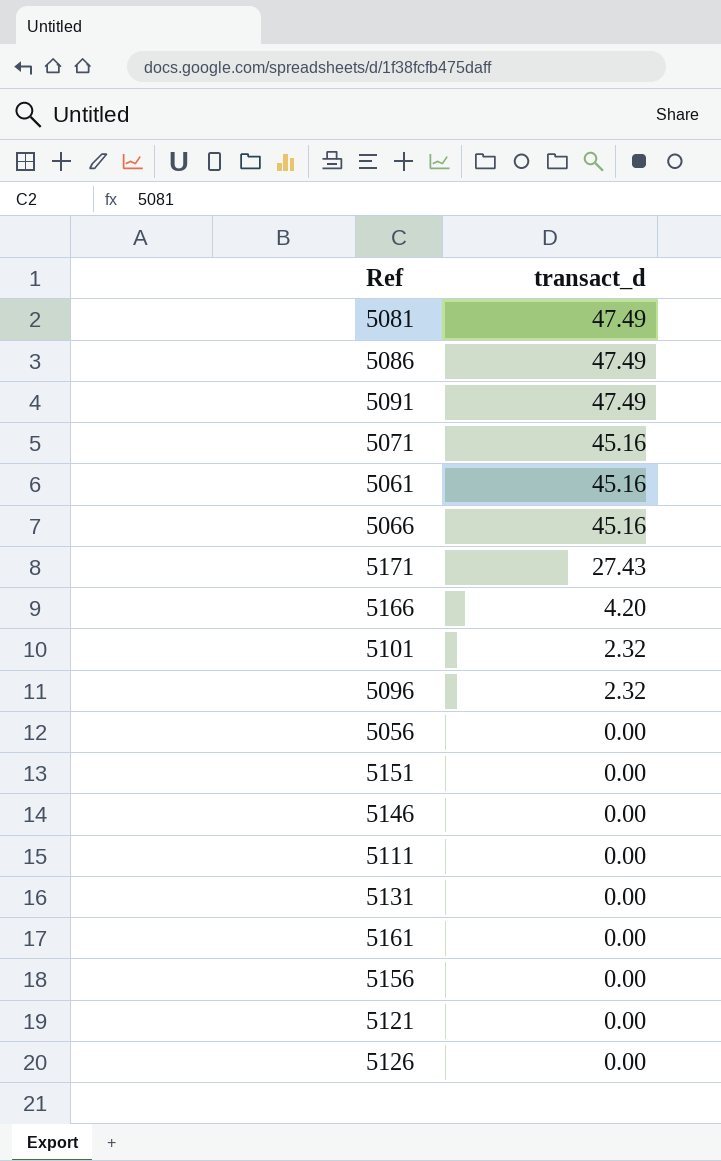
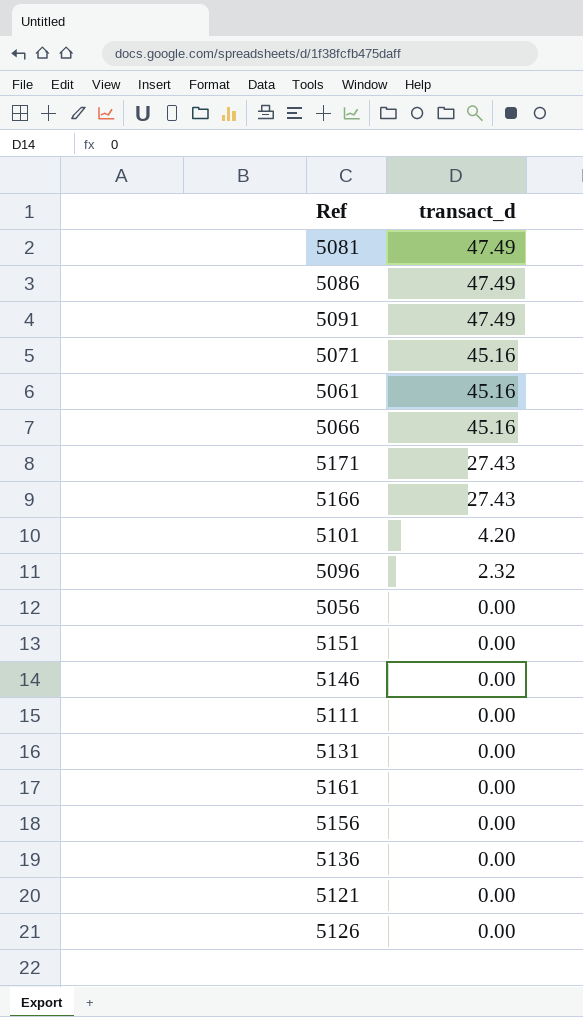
5166 | transact_d: 4.20 -> 27.43
5101 | transact_d: 2.32 -> 4.20
row 5136: none -> 0.00

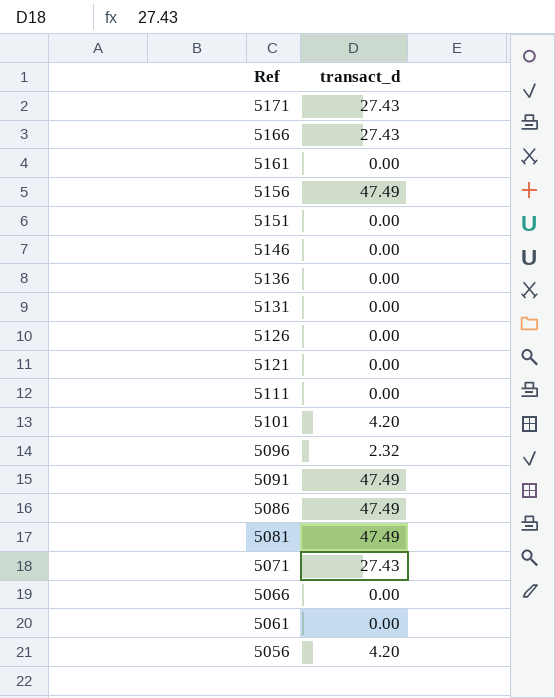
row order: transact_d descending -> Ref descending
5156 | transact_d: 0.00 -> 47.49
5071 | transact_d: 45.16 -> 27.43
5066 | transact_d: 45.16 -> 0.00
5061 | transact_d: 45.16 -> 0.00
5056 | transact_d: 0.00 -> 4.20

